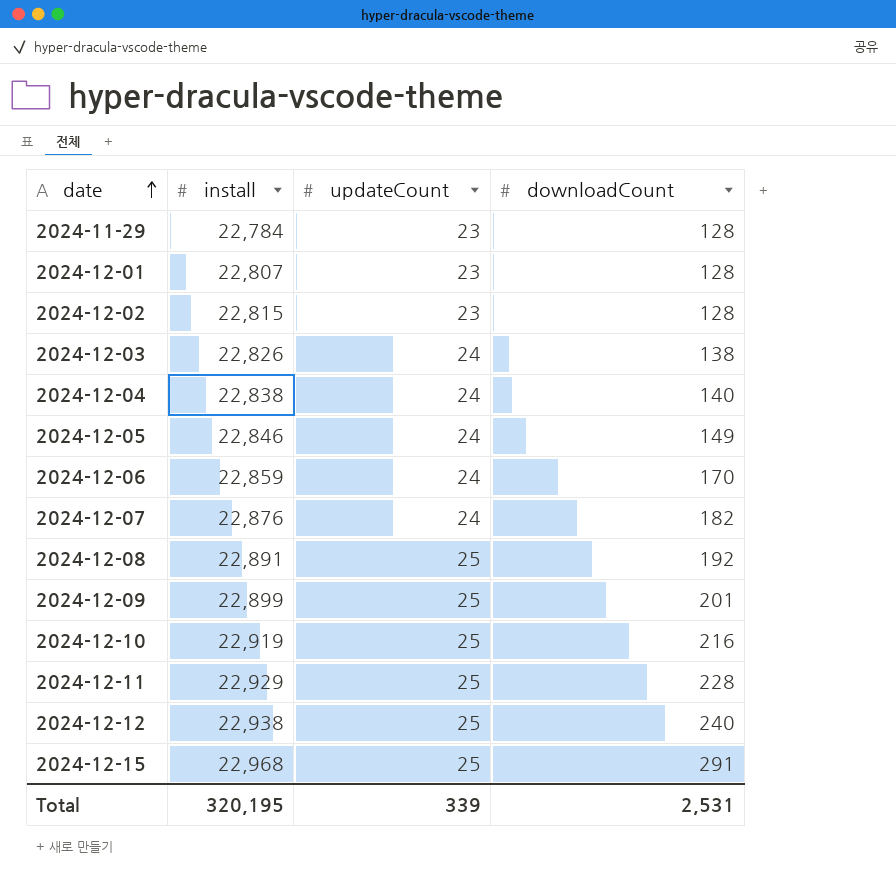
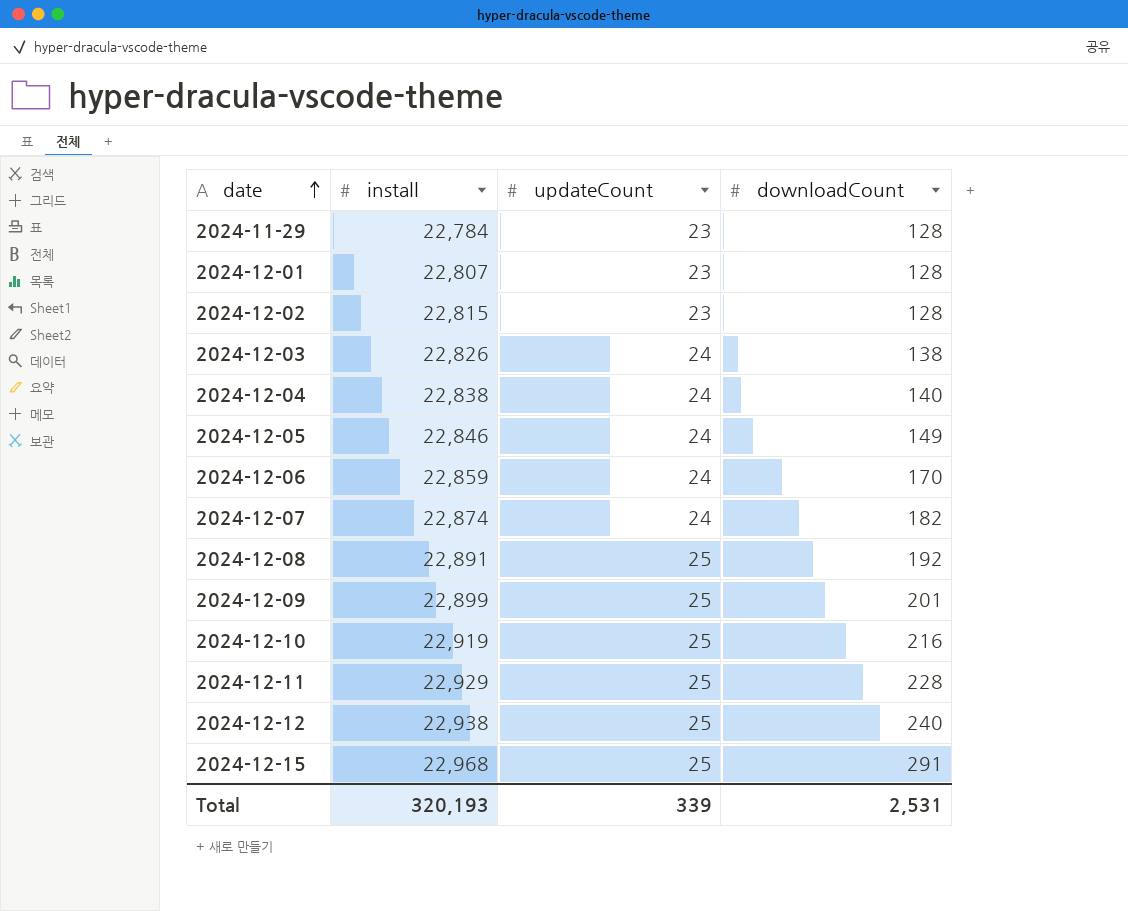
2024-12-07 | install: 22,876 -> 22,874
Total | install: 320,195 -> 320,193

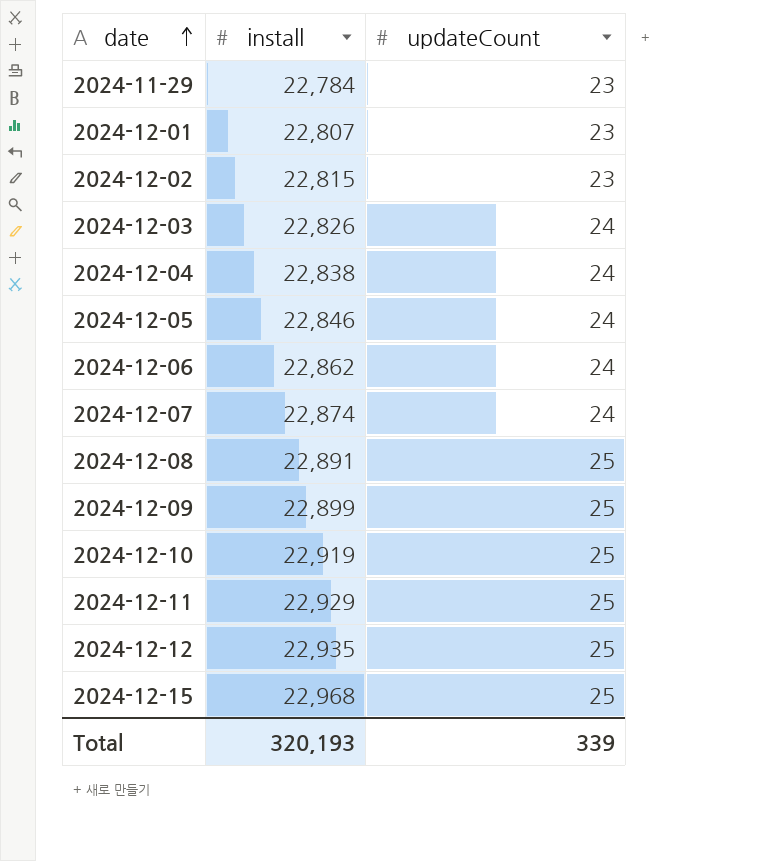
column downloadCount | position: 4 -> none
2024-12-06 | install: 22,859 -> 22,862
2024-12-12 | install: 22,938 -> 22,935

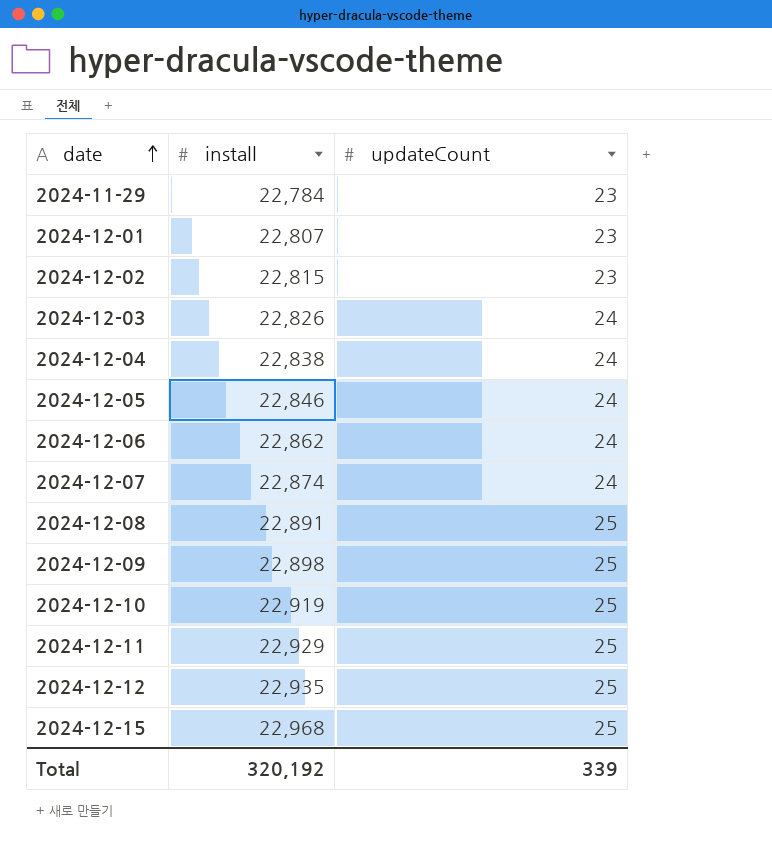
2024-12-09 | install: 22,899 -> 22,898
Total | install: 320,193 -> 320,192

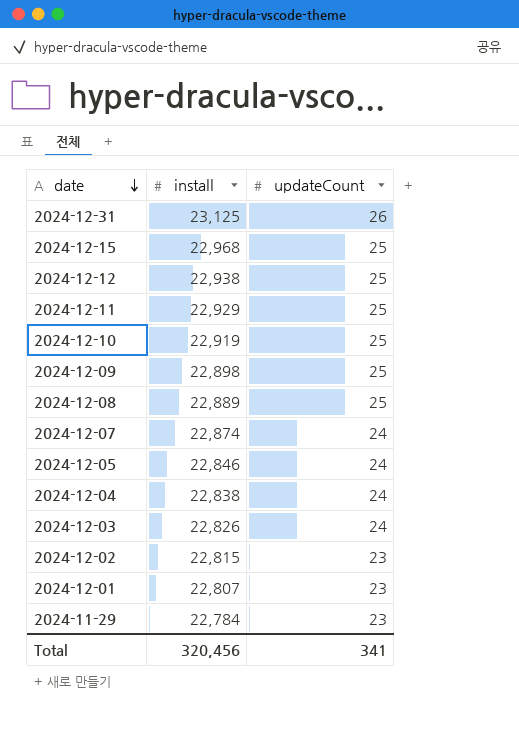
row order: date ascending -> date descending
row 2024-12-06: 22,862 | 24 -> none
row 2024-12-31: none -> 23,125 | 26
2024-12-12 | install: 22,935 -> 22,938
2024-12-08 | install: 22,891 -> 22,889
Total | install: 320,192 -> 320,456
Total | updateCount: 339 -> 341

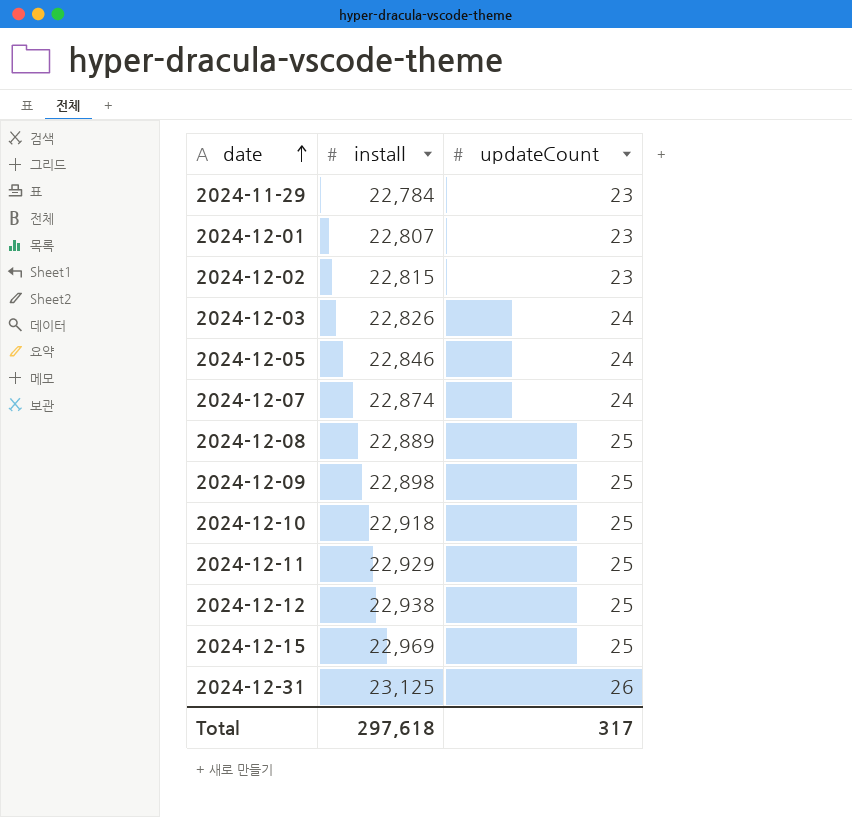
row order: date descending -> date ascending
row 2024-12-04: 22,838 | 24 -> none
2024-12-10 | install: 22,919 -> 22,918
2024-12-15 | install: 22,968 -> 22,969
Total | install: 320,456 -> 297,618
Total | updateCount: 341 -> 317

